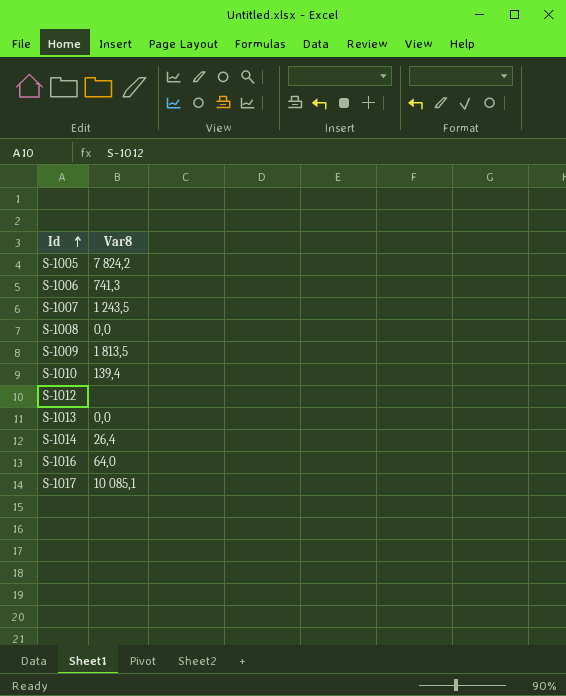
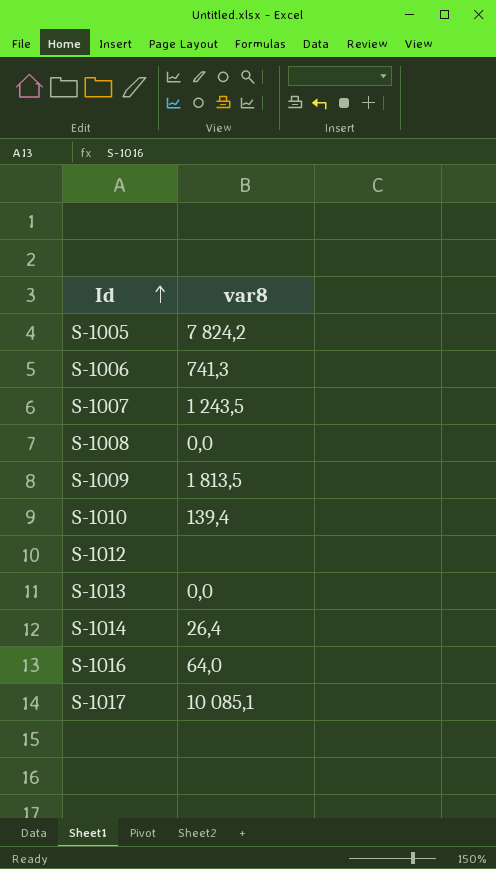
column name: Var8 -> var8

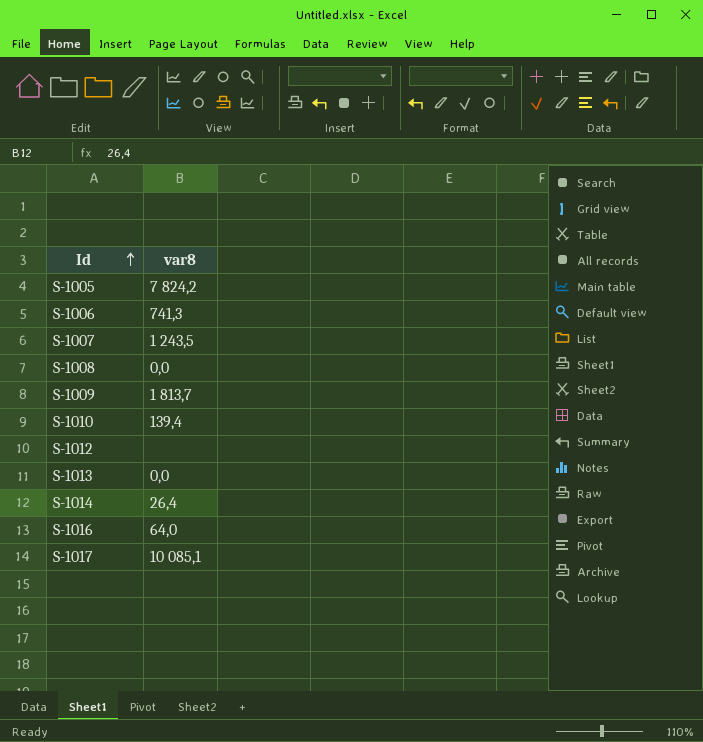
S-1009 | var8: 1 813,5 -> 1 813,7

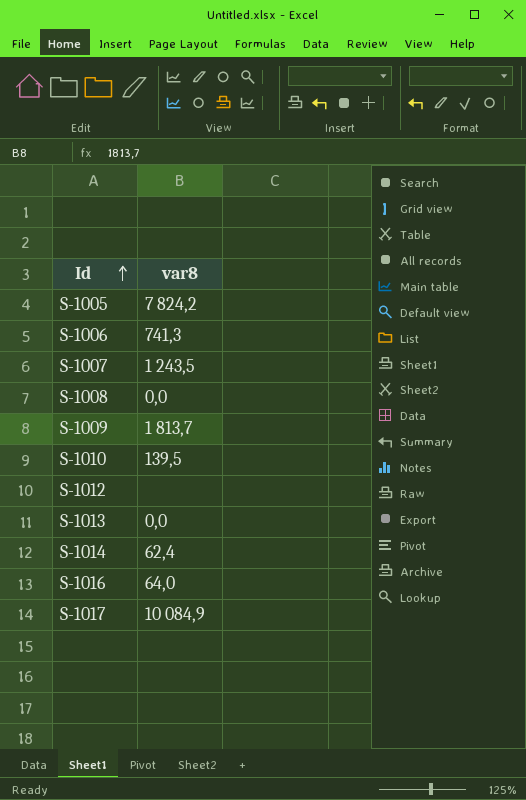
S-1010 | var8: 139,4 -> 139,5
S-1014 | var8: 26,4 -> 62,4
S-1017 | var8: 10 085,1 -> 10 084,9

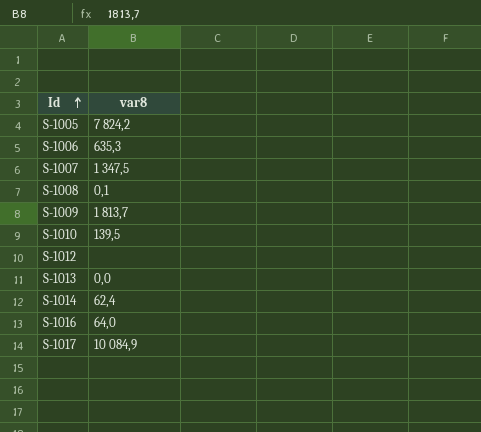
S-1006 | var8: 741,3 -> 635,3
S-1007 | var8: 1 243,5 -> 1 347,5
S-1008 | var8: 0,0 -> 0,1

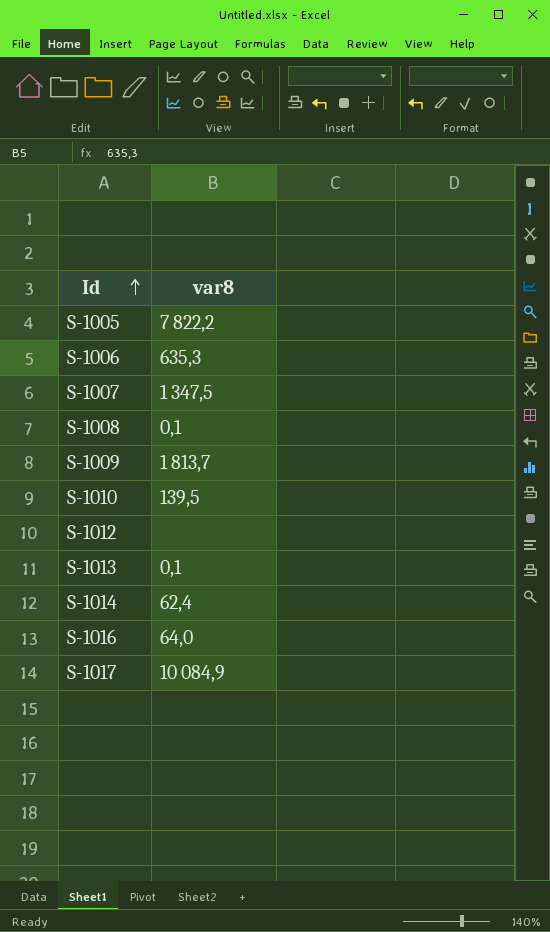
S-1005 | var8: 7 824,2 -> 7 822,2
S-1013 | var8: 0,0 -> 0,1

